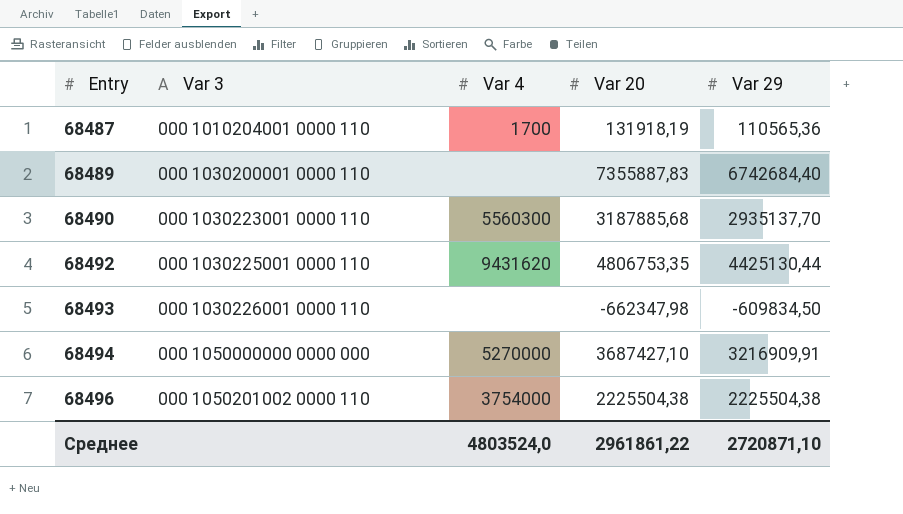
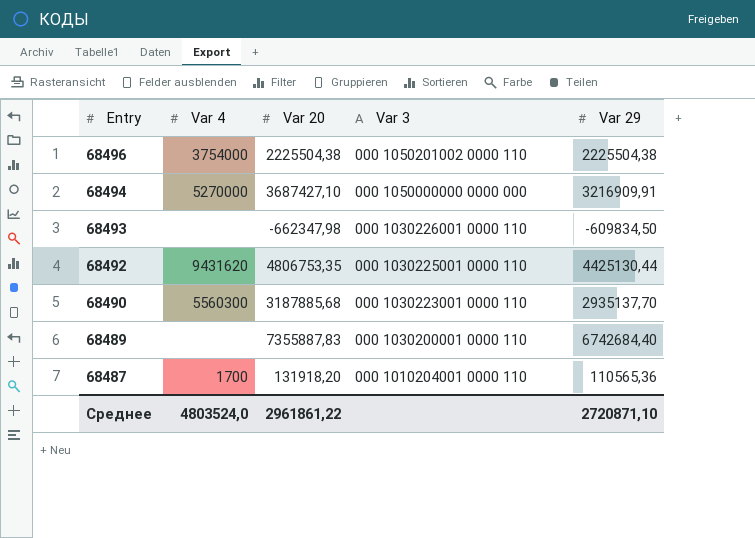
row order: Entry ascending -> Entry descending
column Var 3 | position: 2 -> 4
68487 | Var 20: 131918,19 -> 131918,20

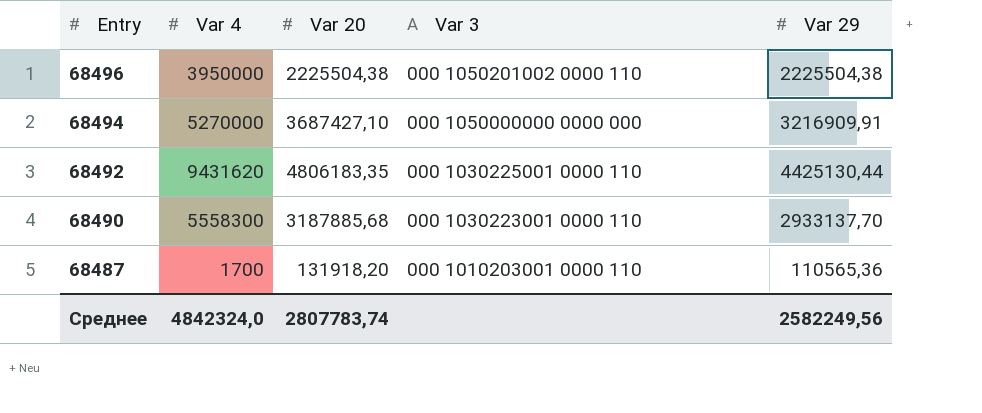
row 68493: none | -662347,98 | 000 1030226001 0000 110 | -609834,50 -> none
row 68489: none | 7355887,83 | 000 1030200001 0000 110 | 6742684,40 -> none
68496 | Var 4: 3754000 -> 3950000
68492 | Var 20: 4806753,35 -> 4806183,35
68490 | Var 4: 5560300 -> 5558300
68490 | Var 29: 2935137,70 -> 2933137,70
68487 | Var 3: 000 1010204001 0000 110 -> 000 1010203001 0000 110
Среднее | Var 4: 4803524,0 -> 4842324,0
Среднее | Var 20: 2961861,22 -> 2807783,74
Среднее | Var 29: 2720871,10 -> 2582249,56

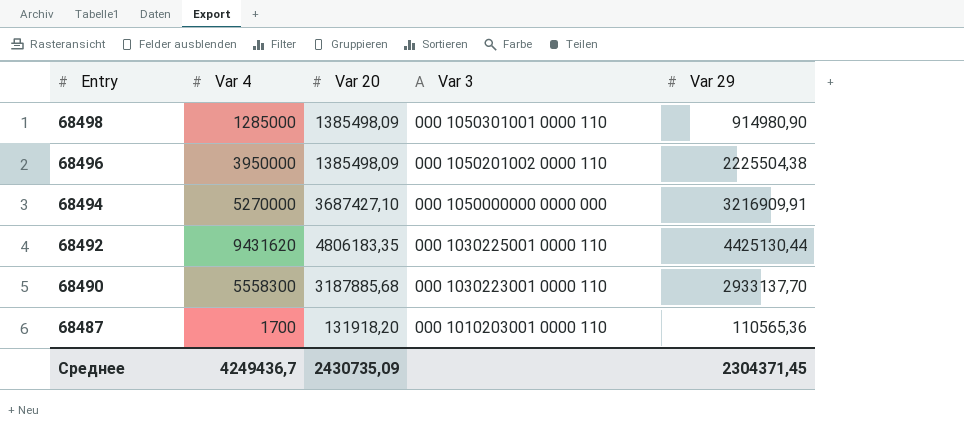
row 68498: none -> 1285000 | 1385498,09 | 000 1050301001 0000 110 | 914980,90
68496 | Var 20: 2225504,38 -> 1385498,09
Среднее | Var 4: 4842324,0 -> 4249436,7
Среднее | Var 20: 2807783,74 -> 2430735,09
Среднее | Var 29: 2582249,56 -> 2304371,45

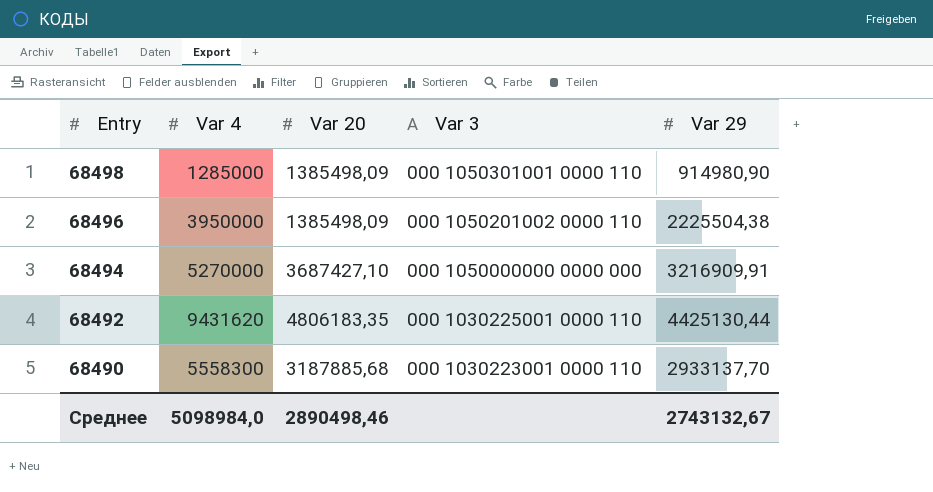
row 68487: 1700 | 131918,20 | 000 1010203001 0000 110 | 110565,36 -> none
Среднее | Var 4: 4249436,7 -> 5098984,0
Среднее | Var 20: 2430735,09 -> 2890498,46
Среднее | Var 29: 2304371,45 -> 2743132,67

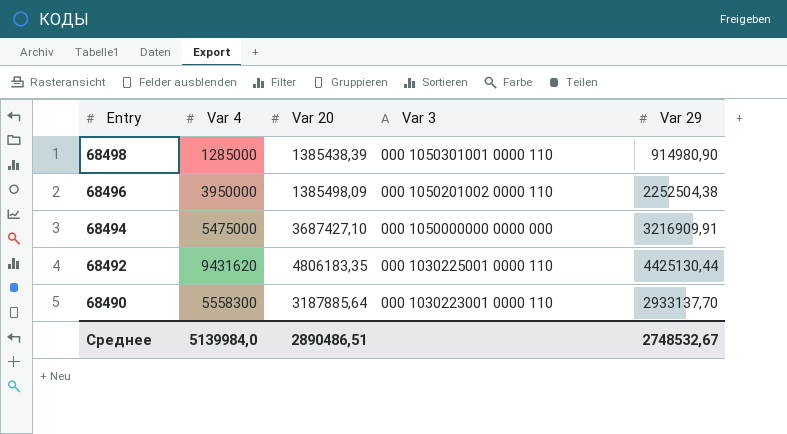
68498 | Var 20: 1385498,09 -> 1385438,39
68496 | Var 29: 2225504,38 -> 2252504,38
68494 | Var 4: 5270000 -> 5475000
68490 | Var 20: 3187885,68 -> 3187885,64
Среднее | Var 4: 5098984,0 -> 5139984,0
Среднее | Var 20: 2890498,46 -> 2890486,51
Среднее | Var 29: 2743132,67 -> 2748532,67

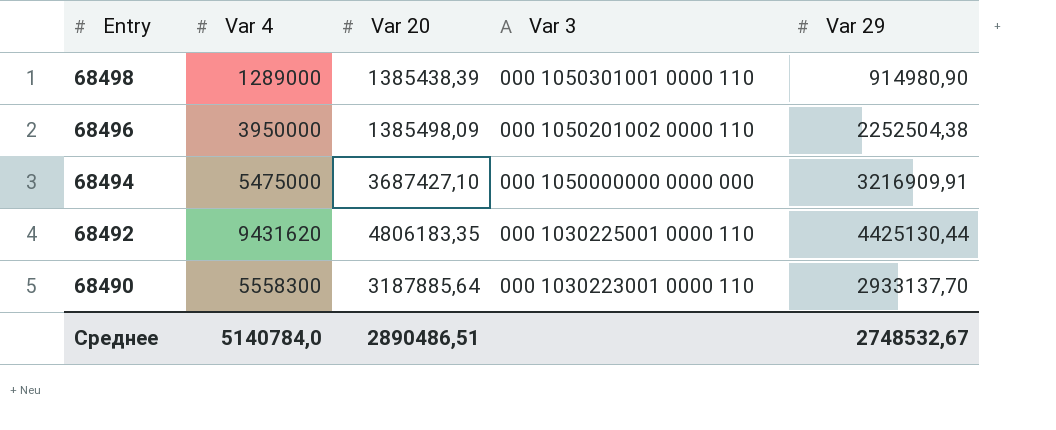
68498 | Var 4: 1285000 -> 1289000
Среднее | Var 4: 5139984,0 -> 5140784,0

